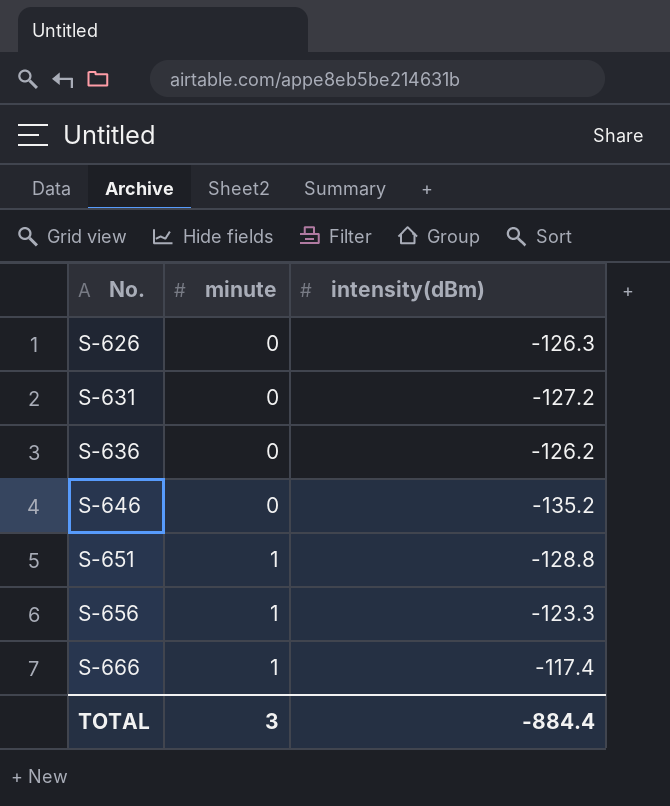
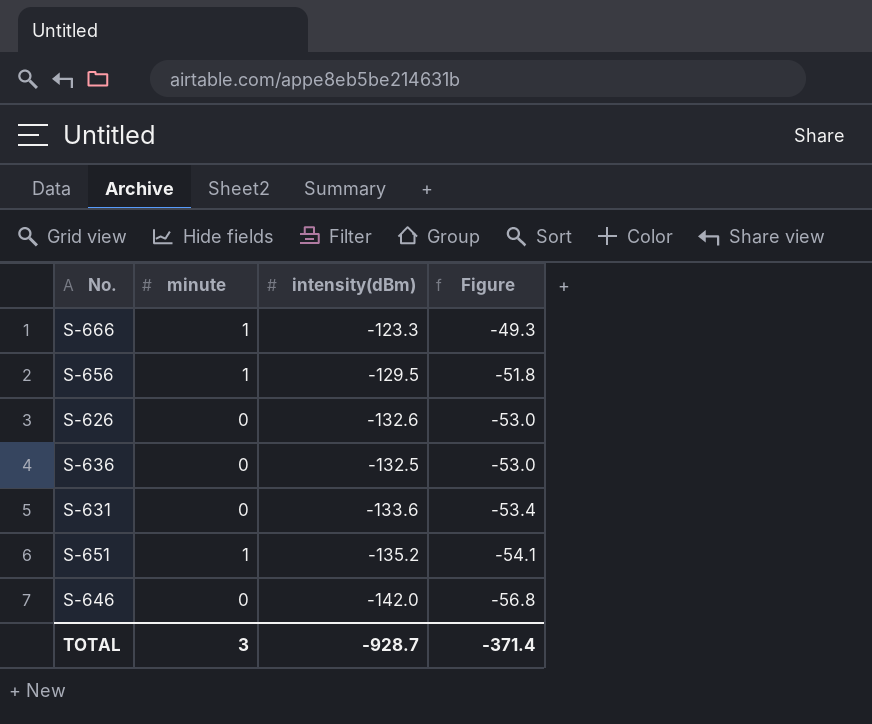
row order: No. ascending -> Figure descending
column Figure | formula: none -> [intensity(dBm)] * 0.4
S-666 | intensity(dBm): -117.4 -> -123.3
S-656 | intensity(dBm): -123.3 -> -129.5
S-626 | intensity(dBm): -126.3 -> -132.6
S-636 | intensity(dBm): -126.2 -> -132.5
S-631 | intensity(dBm): -127.2 -> -133.6
S-651 | intensity(dBm): -128.8 -> -135.2
S-646 | intensity(dBm): -135.2 -> -142.0
TOTAL | intensity(dBm): -884.4 -> -928.7

